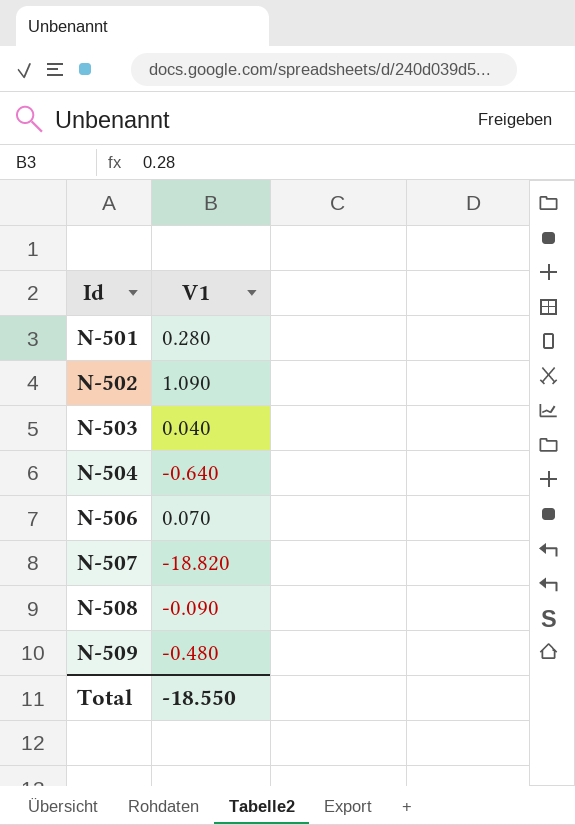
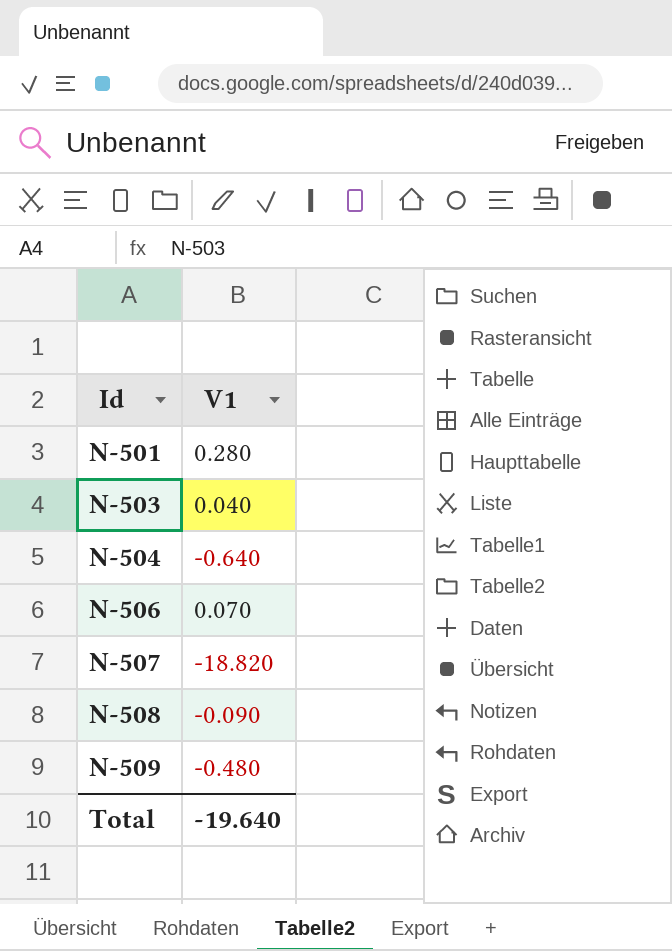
row N-502: 1.090 -> none
Total | V1: -18.550 -> -19.640

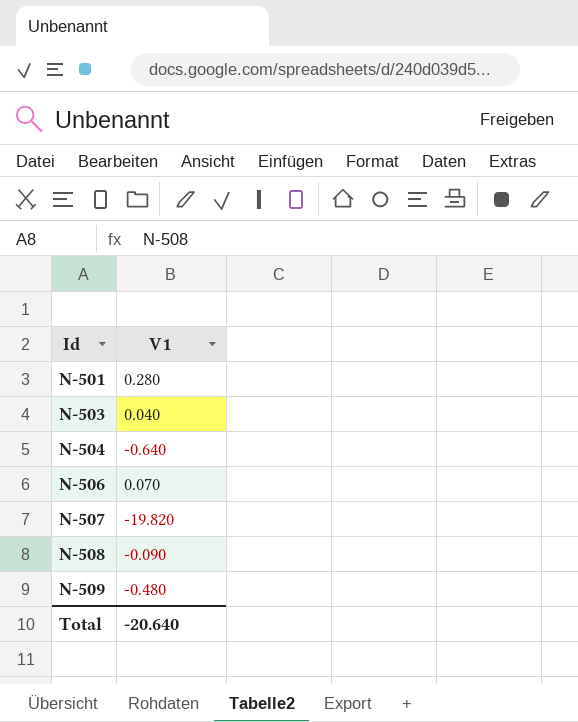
N-507 | V1: -18.820 -> -19.820
Total | V1: -19.640 -> -20.640

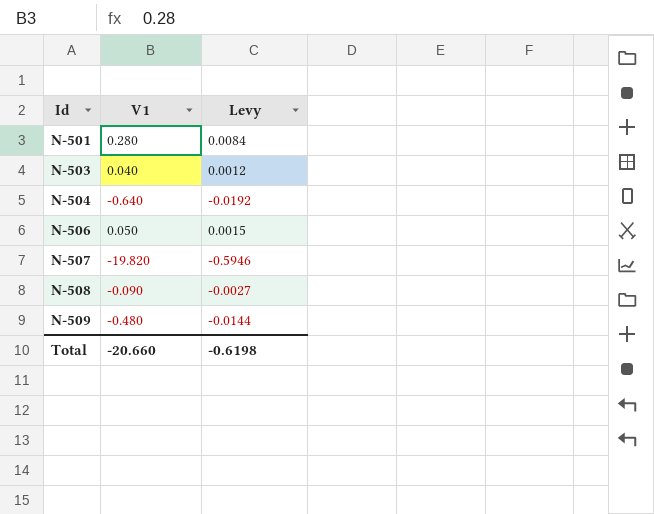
column Levy | formula: none -> [V1] * 0.03
N-506 | V1: 0.070 -> 0.050
Total | V1: -20.640 -> -20.660

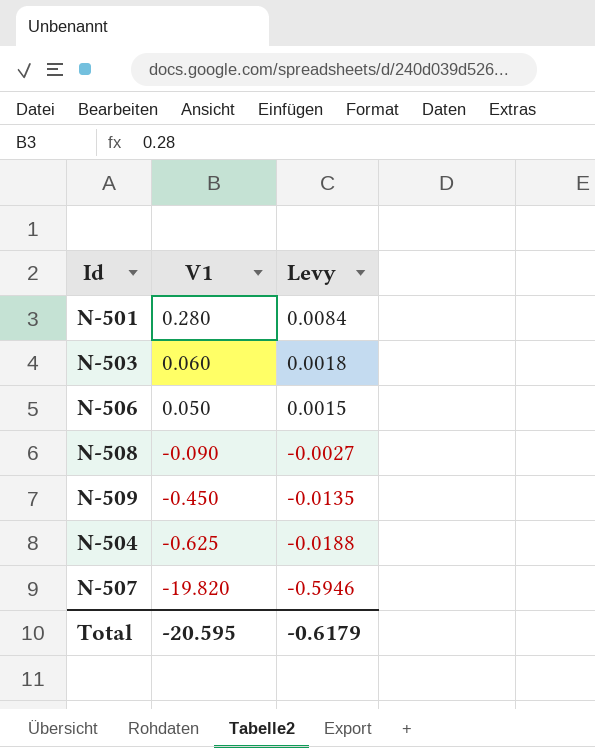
row order: Id ascending -> V1 descending
N-503 | V1: 0.040 -> 0.060
N-503 | Levy: 0.0012 -> 0.0018
N-509 | V1: -0.480 -> -0.450
N-509 | Levy: -0.0144 -> -0.0135
N-504 | V1: -0.640 -> -0.625
N-504 | Levy: -0.0192 -> -0.0188
Total | V1: -20.660 -> -20.595
Total | Levy: -0.6198 -> -0.6179

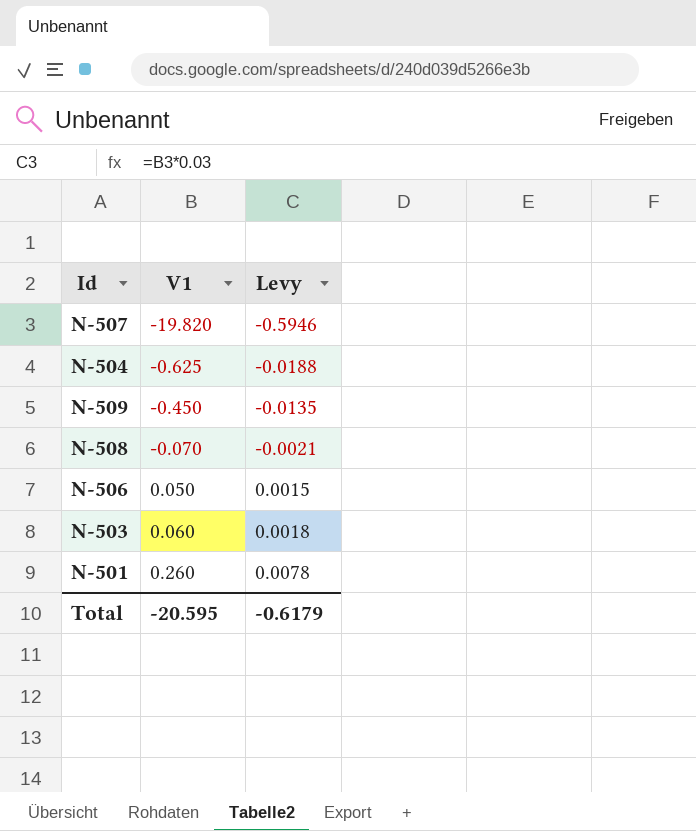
row order: V1 descending -> V1 ascending
N-508 | V1: -0.090 -> -0.070
N-508 | Levy: -0.0027 -> -0.0021
N-501 | V1: 0.280 -> 0.260
N-501 | Levy: 0.0084 -> 0.0078

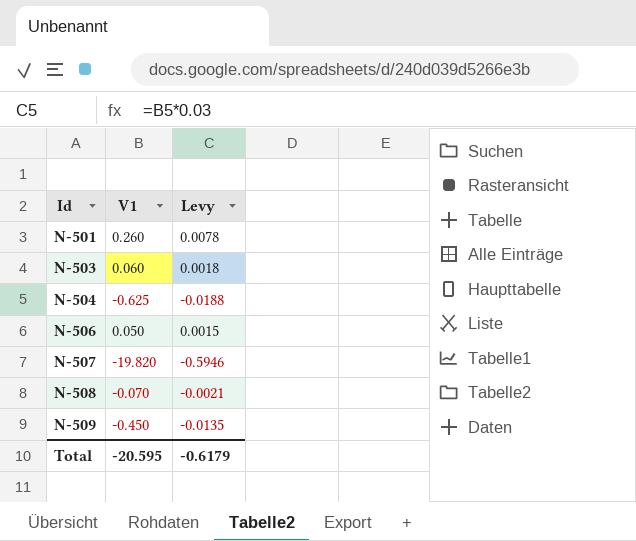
row order: V1 ascending -> Id ascending

